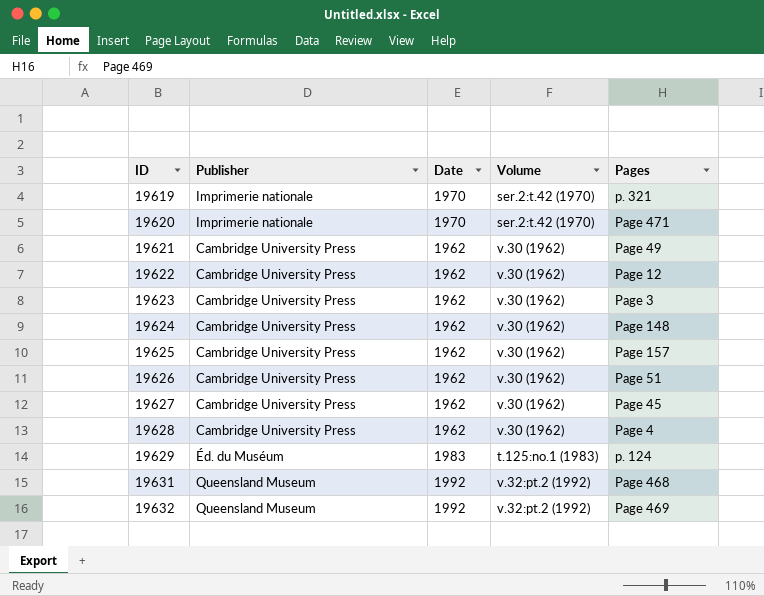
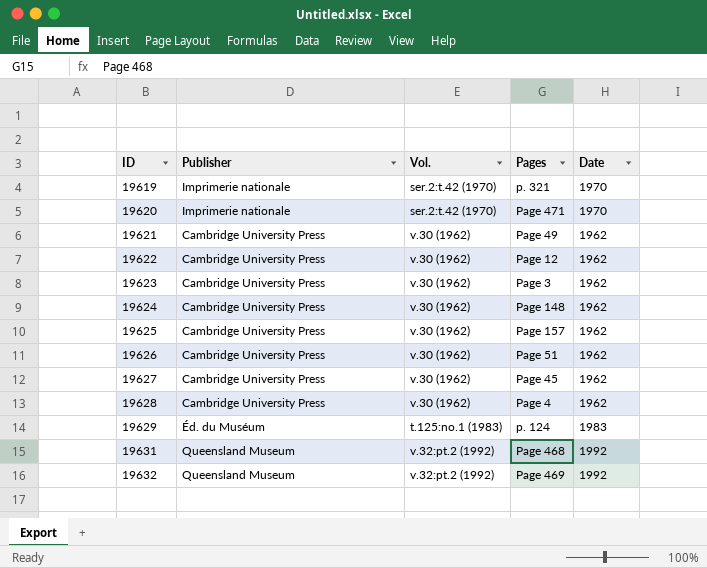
column name: Volume -> Vol.
column Date | position: 3 -> 5

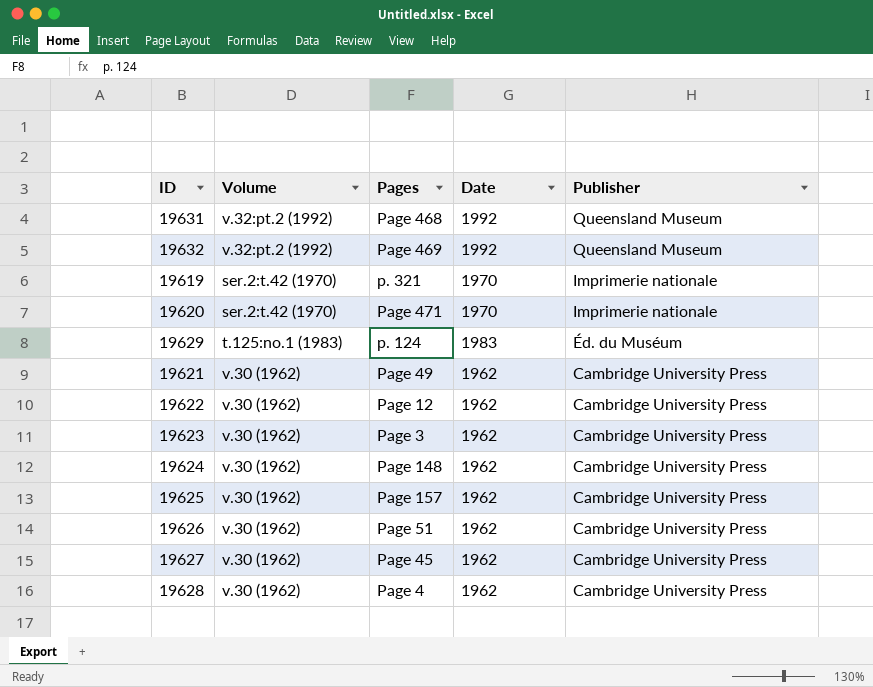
row order: ID ascending -> Publisher descending
column name: Vol. -> Volume
column Publisher | position: 2 -> 5

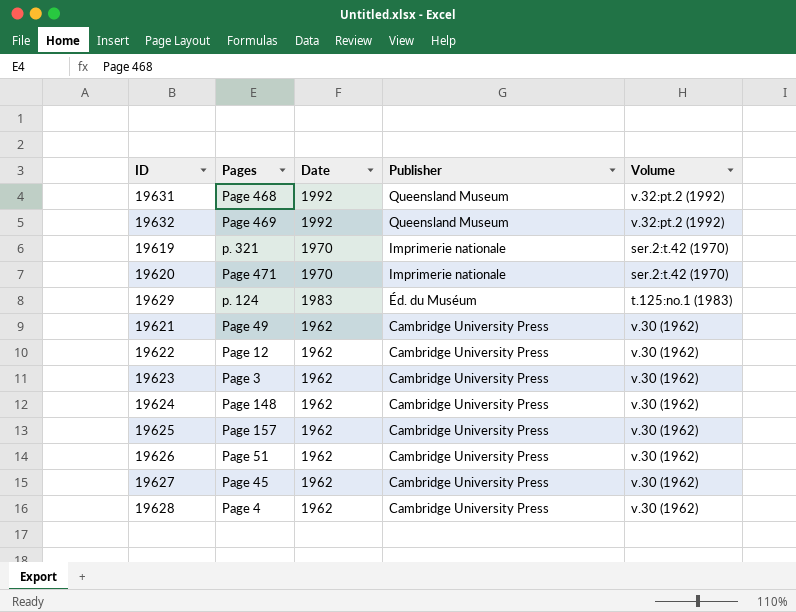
column Volume | position: 2 -> 5

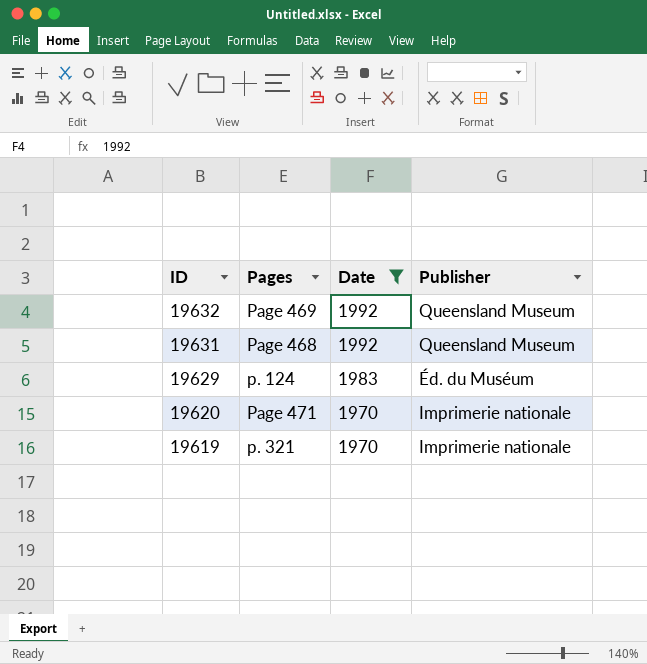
filter: none -> Date != 1962
row order: Publisher descending -> ID descending
column Volume | position: 5 -> none

